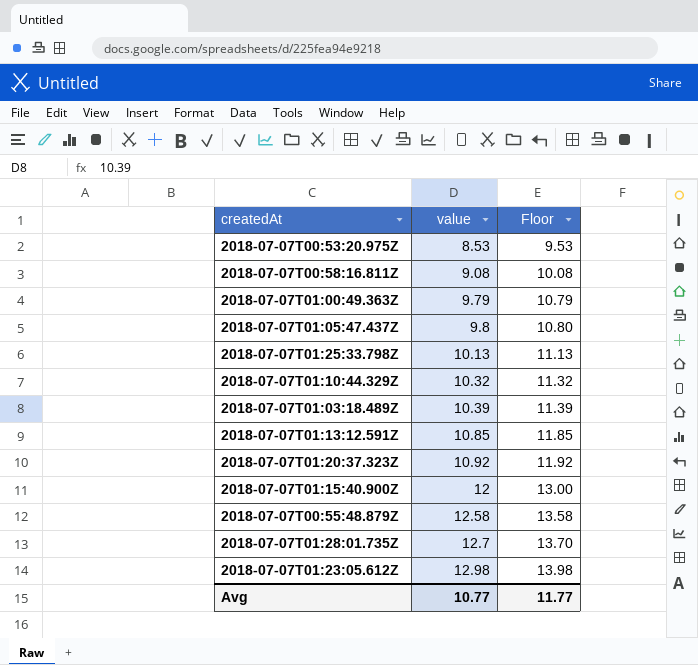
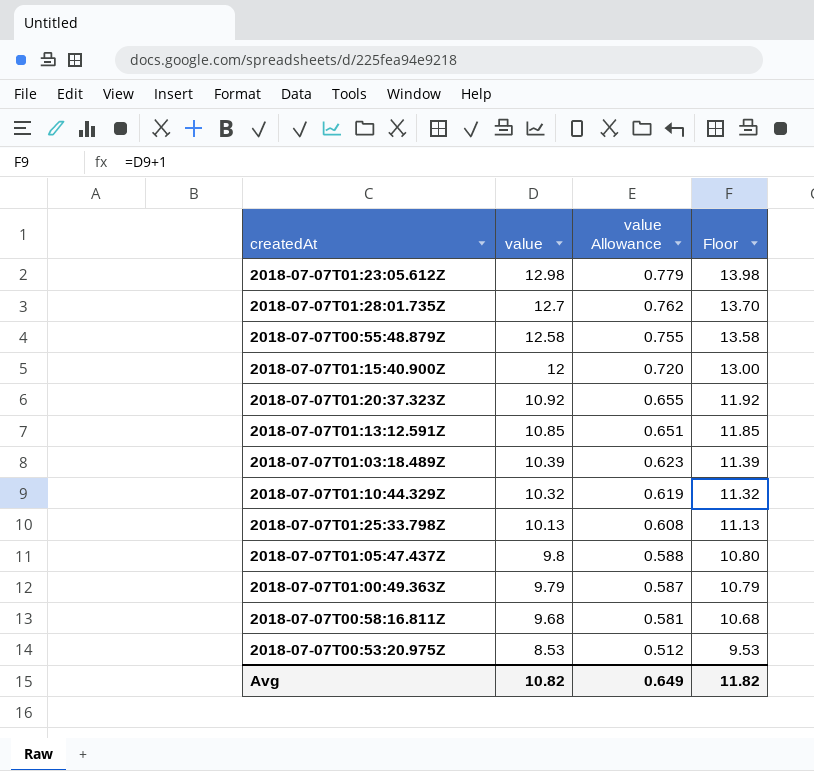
row order: value ascending -> value descending
column value Allowance | formula: none -> [value] * 0.06
2018-07-07T00:58:16.811Z | value: 9.08 -> 9.68
2018-07-07T00:58:16.811Z | Floor: 10.08 -> 10.68
Avg | value: 10.77 -> 10.82
Avg | Floor: 11.77 -> 11.82

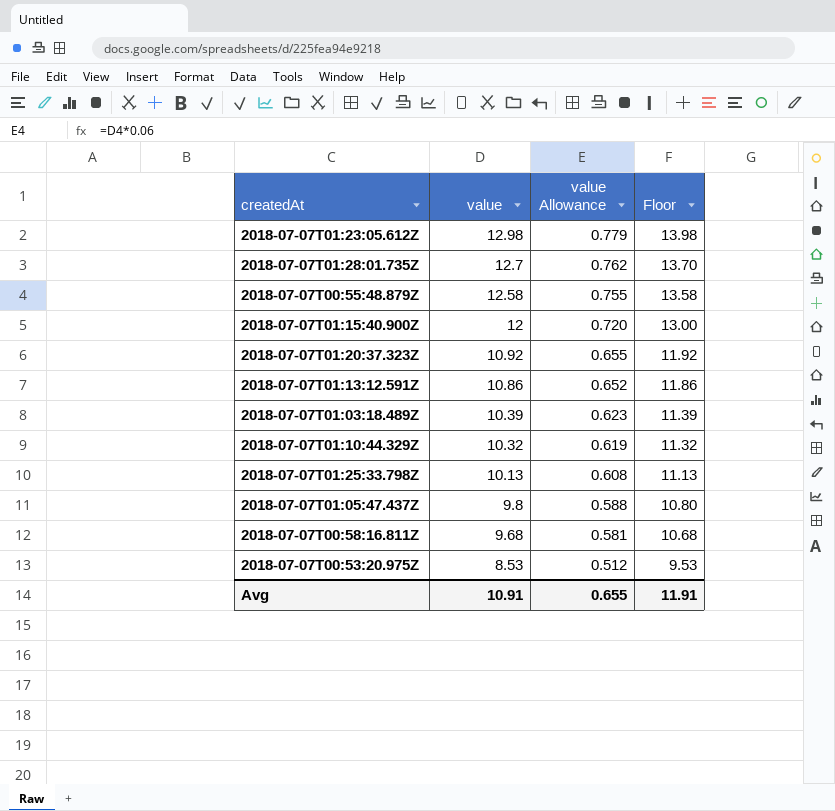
row 2018-07-07T01:00:49.363Z: 9.79 | 0.587 | 10.79 -> none
2018-07-07T01:13:12.591Z | value: 10.85 -> 10.86
2018-07-07T01:13:12.591Z | value Allowance: 0.651 -> 0.652
2018-07-07T01:13:12.591Z | Floor: 11.85 -> 11.86
Avg | value: 10.82 -> 10.91
Avg | value Allowance: 0.649 -> 0.655
Avg | Floor: 11.82 -> 11.91

